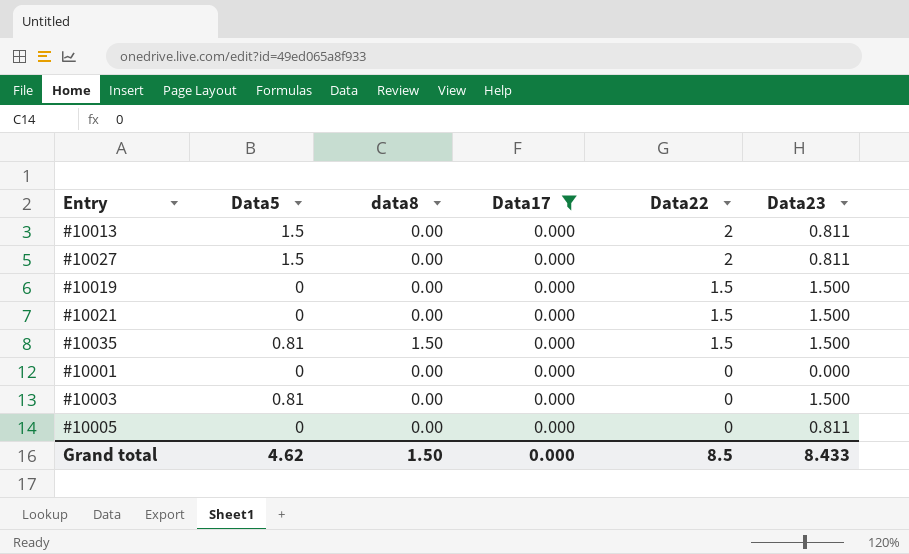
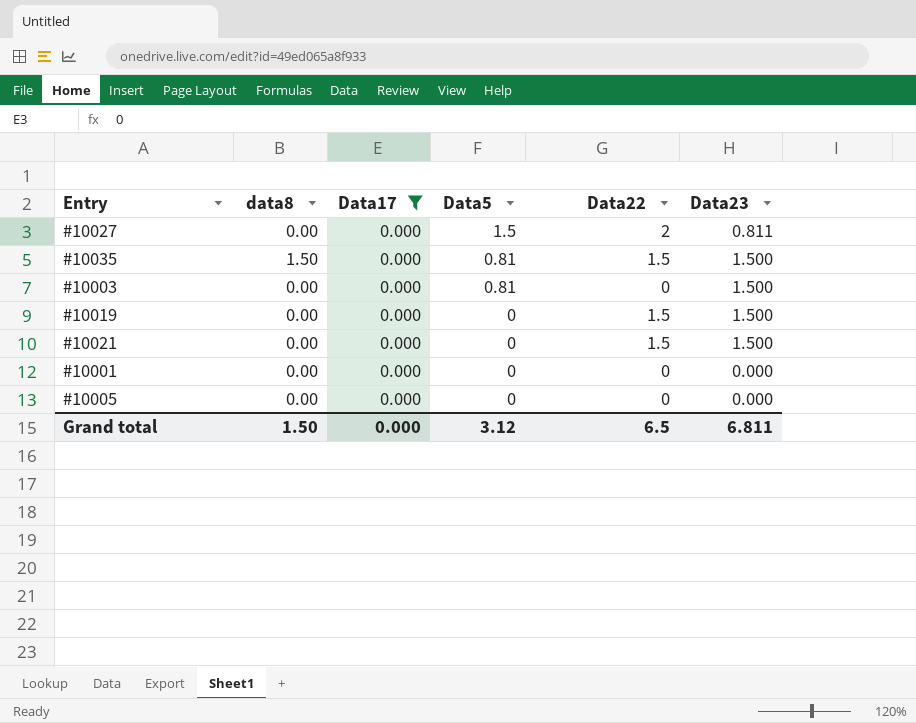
row order: Data22 descending -> Data5 descending
column Data5 | position: 2 -> 4
row #10013: 1.5 | 0.00 | 0.000 | 2 | 0.811 -> none
#10005 | Data23: 0.811 -> 0.000
Grand total | Data5: 4.62 -> 3.12
Grand total | Data22: 8.5 -> 6.5
Grand total | Data23: 8.433 -> 6.811

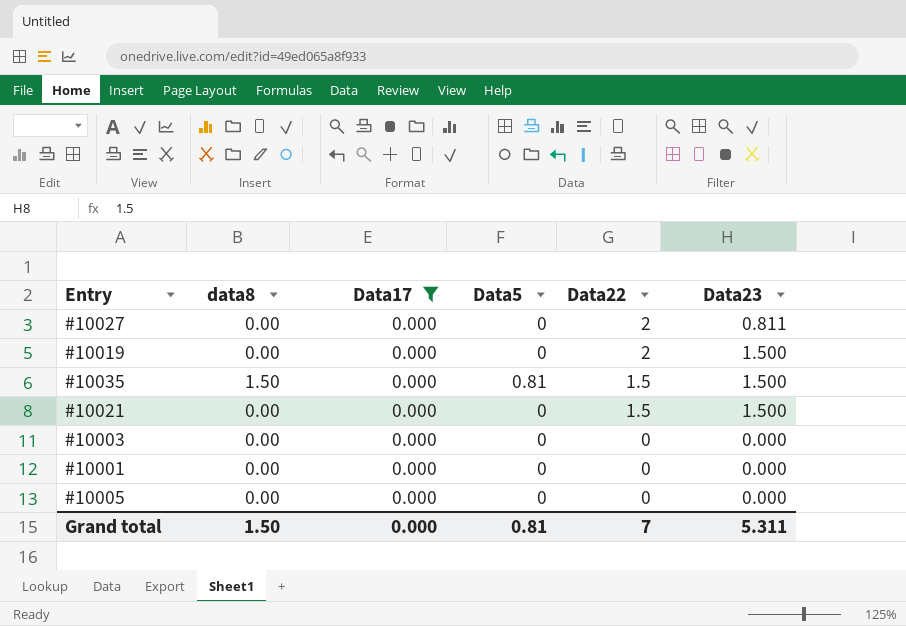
row order: Data5 descending -> Data22 descending
#10027 | Data5: 1.5 -> 0
#10019 | Data22: 1.5 -> 2
#10003 | Data5: 0.81 -> 0
#10003 | Data23: 1.500 -> 0.000
Grand total | Data5: 3.12 -> 0.81
Grand total | Data22: 6.5 -> 7
Grand total | Data23: 6.811 -> 5.311

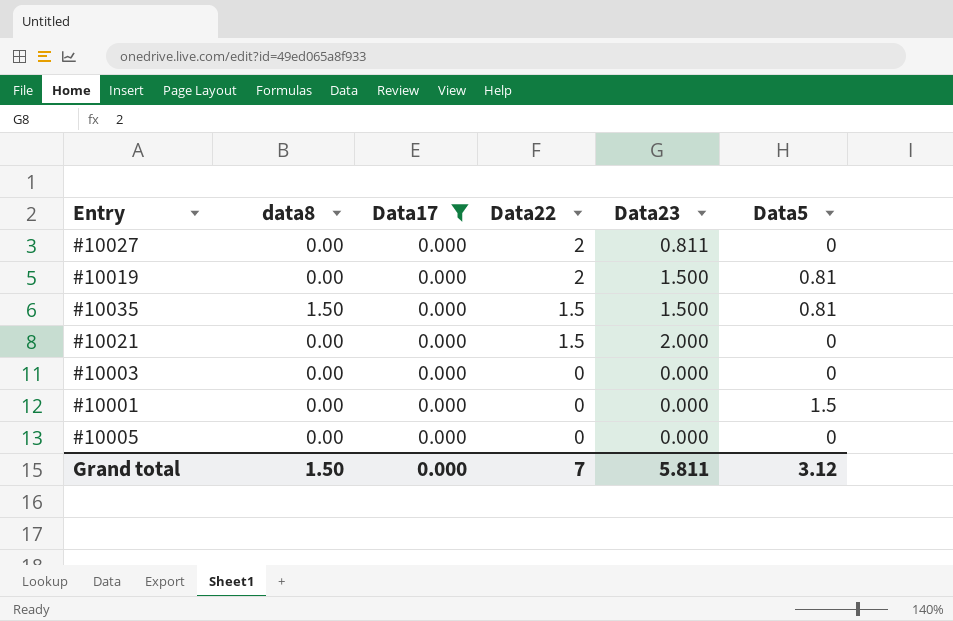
column Data5 | position: 4 -> 6
#10019 | Data5: 0 -> 0.81
#10021 | Data23: 1.500 -> 2.000
#10001 | Data5: 0 -> 1.5
Grand total | Data23: 5.311 -> 5.811
Grand total | Data5: 0.81 -> 3.12

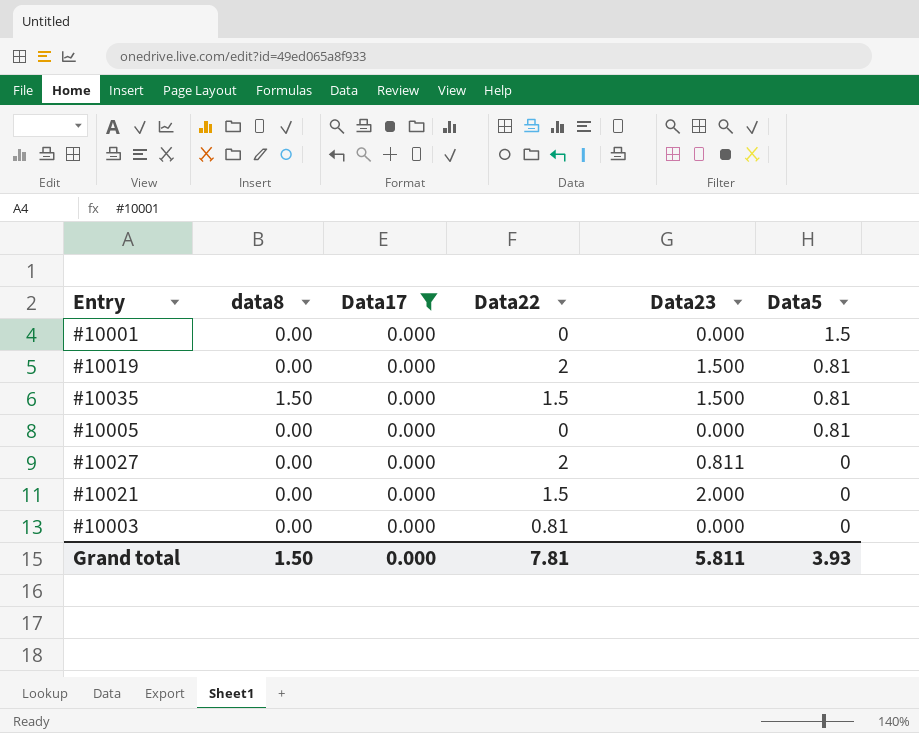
row order: Data22 descending -> Data5 descending
#10005 | Data5: 0 -> 0.81
#10003 | Data22: 0 -> 0.81
Grand total | Data22: 7 -> 7.81
Grand total | Data5: 3.12 -> 3.93

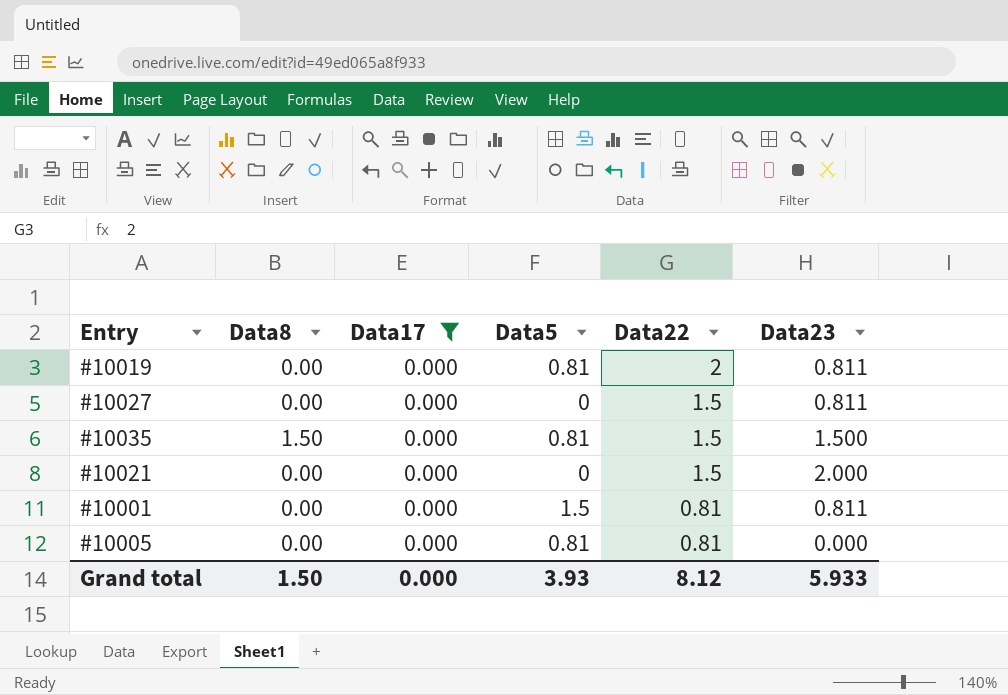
row order: Data5 descending -> Data22 descending
column name: data8 -> Data8
column Data5 | position: 6 -> 4
row #10003: 0.00 | 0.000 | 0.81 | 0.000 | 0 -> none
#10019 | Data23: 1.500 -> 0.811
#10027 | Data22: 2 -> 1.5
#10001 | Data22: 0 -> 0.81
#10001 | Data23: 0.000 -> 0.811
#10005 | Data22: 0 -> 0.81
Grand total | Data22: 7.81 -> 8.12
Grand total | Data23: 5.811 -> 5.933

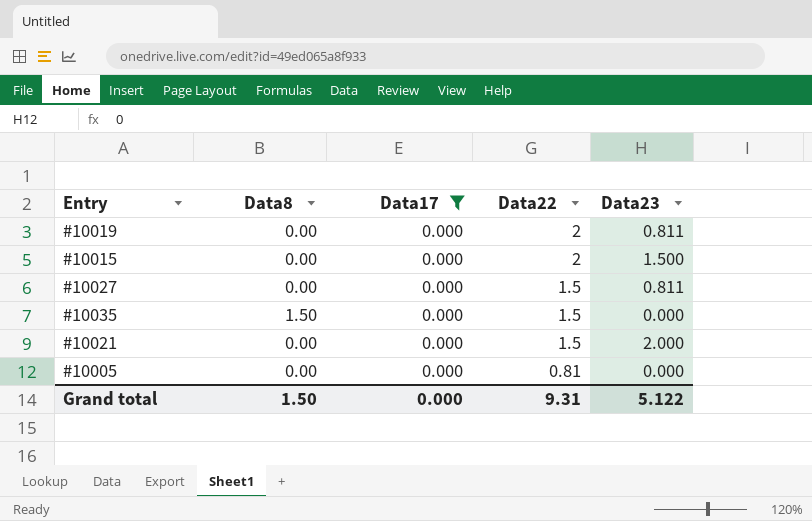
column Data5 | position: 4 -> none
row #10001: 0.00 | 0.000 | 1.5 | 0.81 | 0.811 -> none
row #10015: none -> 0.00 | 0.000 | 2 | 1.500
#10035 | Data23: 1.500 -> 0.000
Grand total | Data22: 8.12 -> 9.31
Grand total | Data23: 5.933 -> 5.122

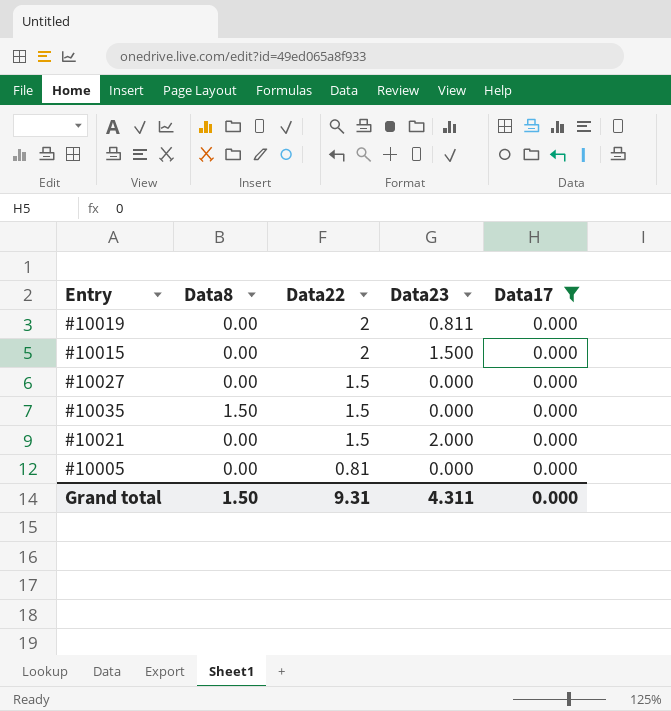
column Data17 | position: 3 -> 5
#10027 | Data23: 0.811 -> 0.000
Grand total | Data23: 5.122 -> 4.311

